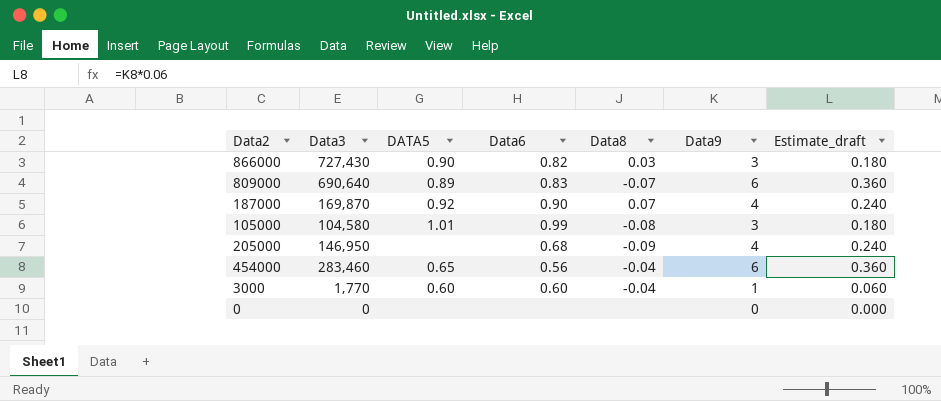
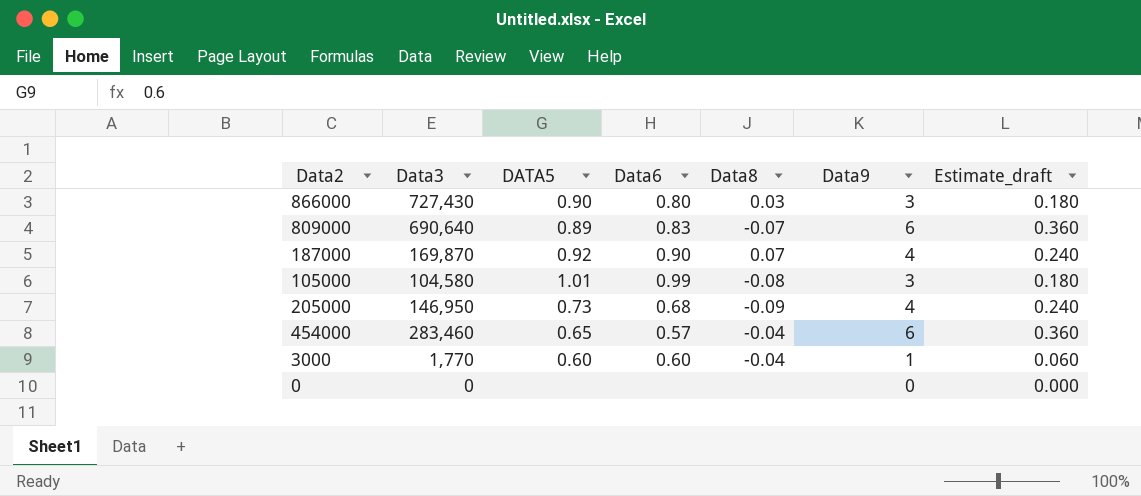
866000 | Data6: 0.82 -> 0.80
205000 | DATA5: none -> 0.73
454000 | Data6: 0.56 -> 0.57

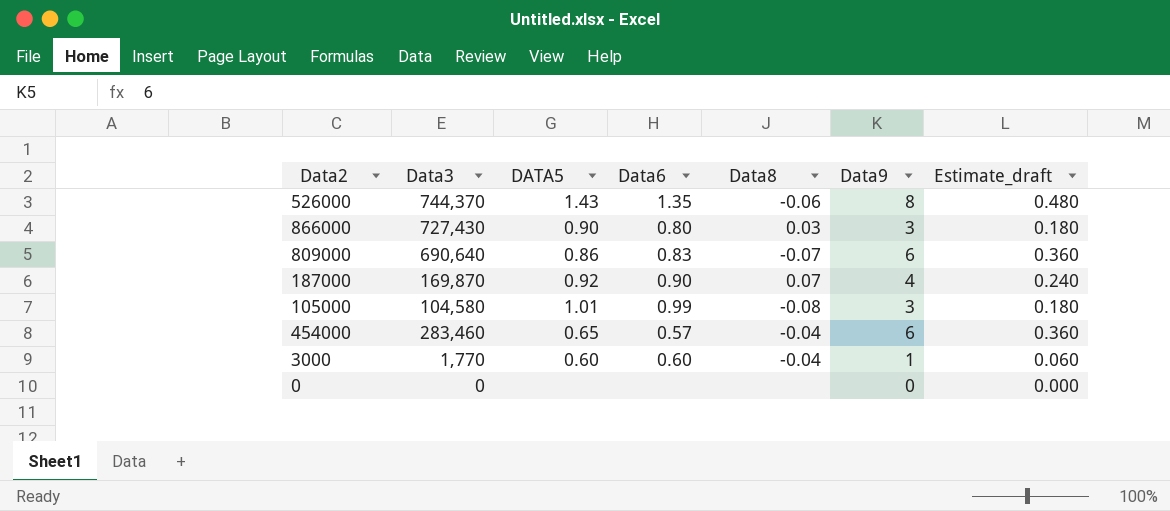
row 205000: 146,950 | 0.73 | 0.68 | -0.09 | 4 | 0.240 -> none
row 526000: none -> 744,370 | 1.43 | 1.35 | -0.06 | 8 | 0.480
809000 | DATA5: 0.89 -> 0.86

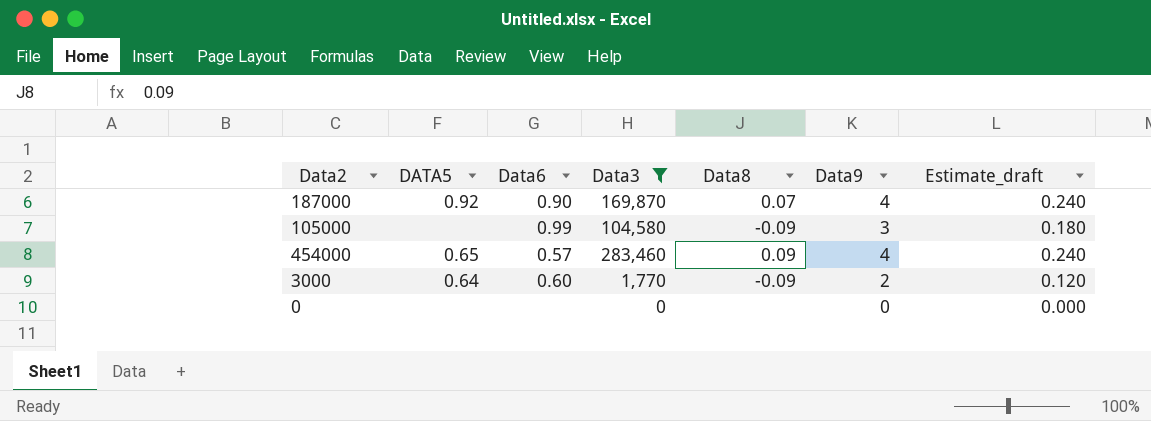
filter: none -> Data3 <= 283,460
column Data3 | position: 2 -> 4
105000 | DATA5: 1.01 -> none
105000 | Data8: -0.08 -> -0.09
454000 | Data8: -0.04 -> 0.09
454000 | Data9: 6 -> 4
454000 | Estimate_draft: 0.360 -> 0.240
3000 | DATA5: 0.60 -> 0.64
3000 | Data8: -0.04 -> -0.09
3000 | Data9: 1 -> 2
3000 | Estimate_draft: 0.060 -> 0.120

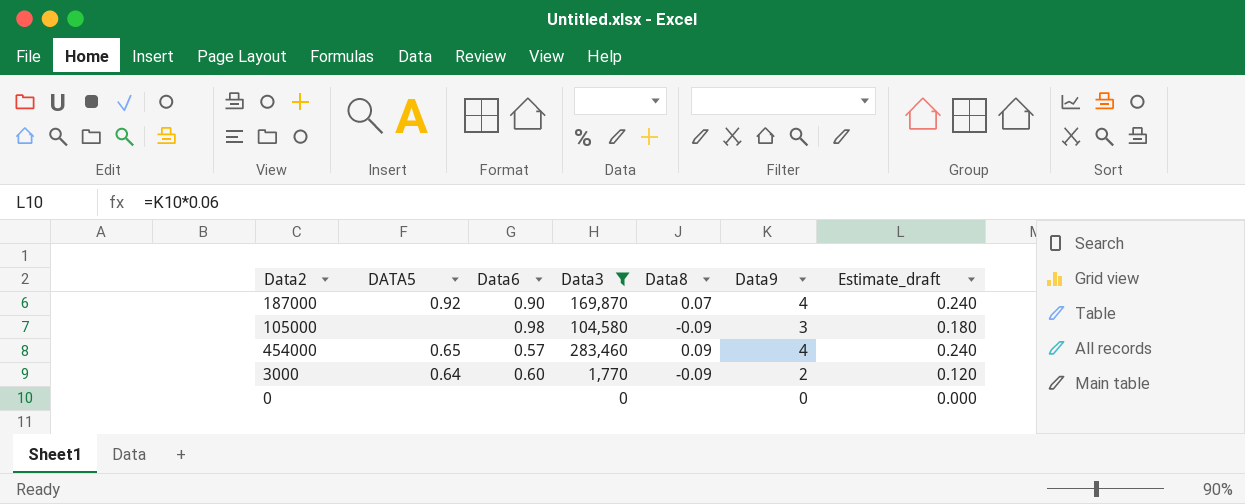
105000 | Data6: 0.99 -> 0.98

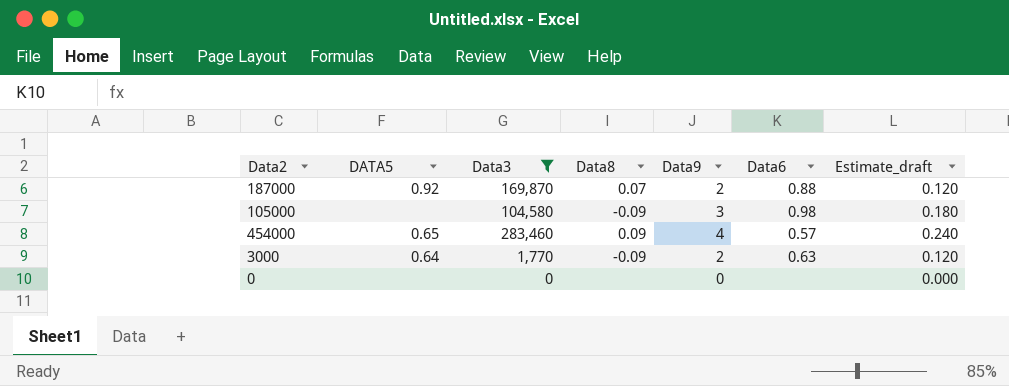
column Data6 | position: 3 -> 6
187000 | Data9: 4 -> 2
187000 | Data6: 0.90 -> 0.88
187000 | Estimate_draft: 0.240 -> 0.120
3000 | Data6: 0.60 -> 0.63

